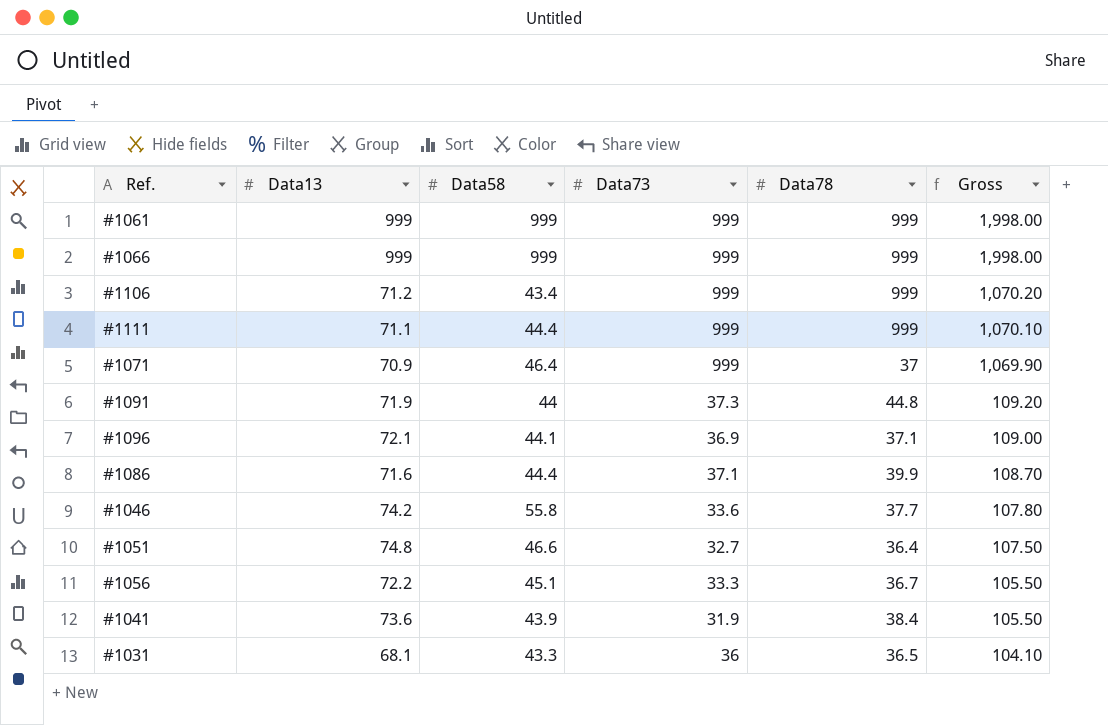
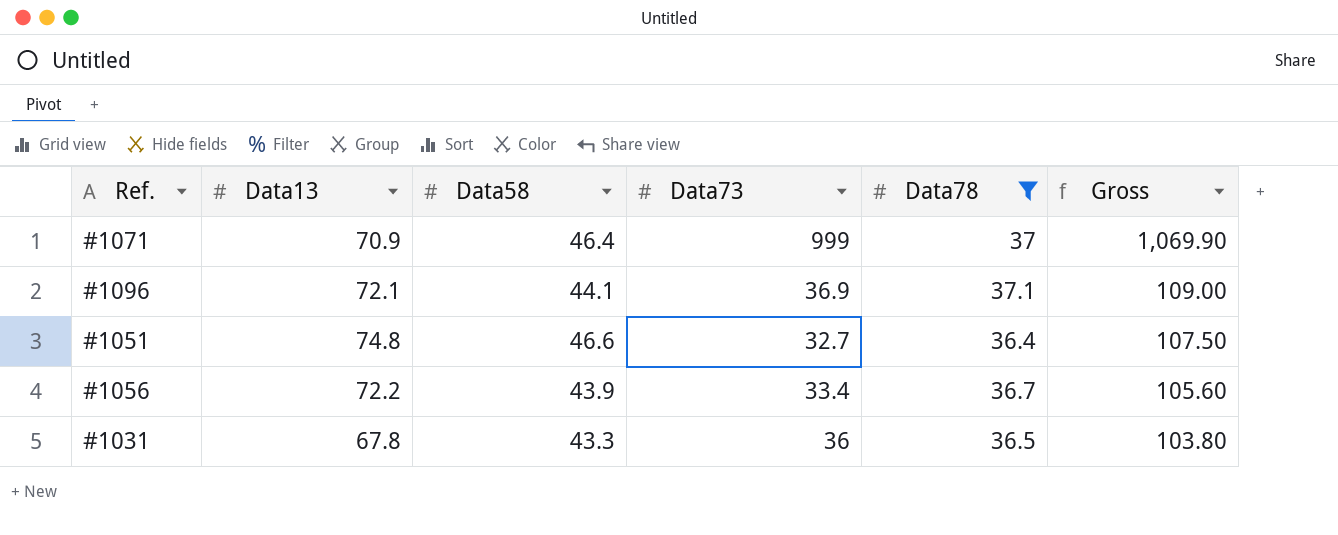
filter: none -> Data78 <= 37.1
#1056 | Data58: 45.1 -> 43.9
#1056 | Data73: 33.3 -> 33.4
#1056 | Gross: 105.50 -> 105.60
#1031 | Data13: 68.1 -> 67.8
#1031 | Gross: 104.10 -> 103.80

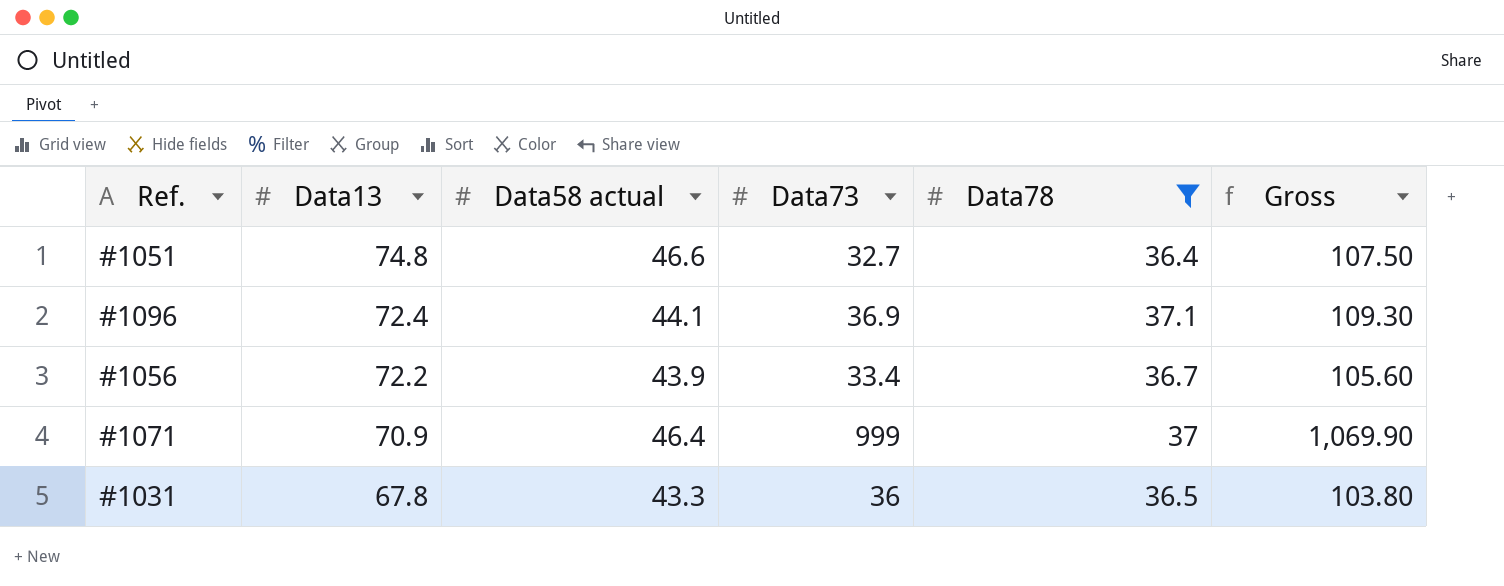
row order: Gross descending -> Data13 descending
column name: Data58 -> Data58 actual
#1096 | Data13: 72.1 -> 72.4
#1096 | Gross: 109.00 -> 109.30

